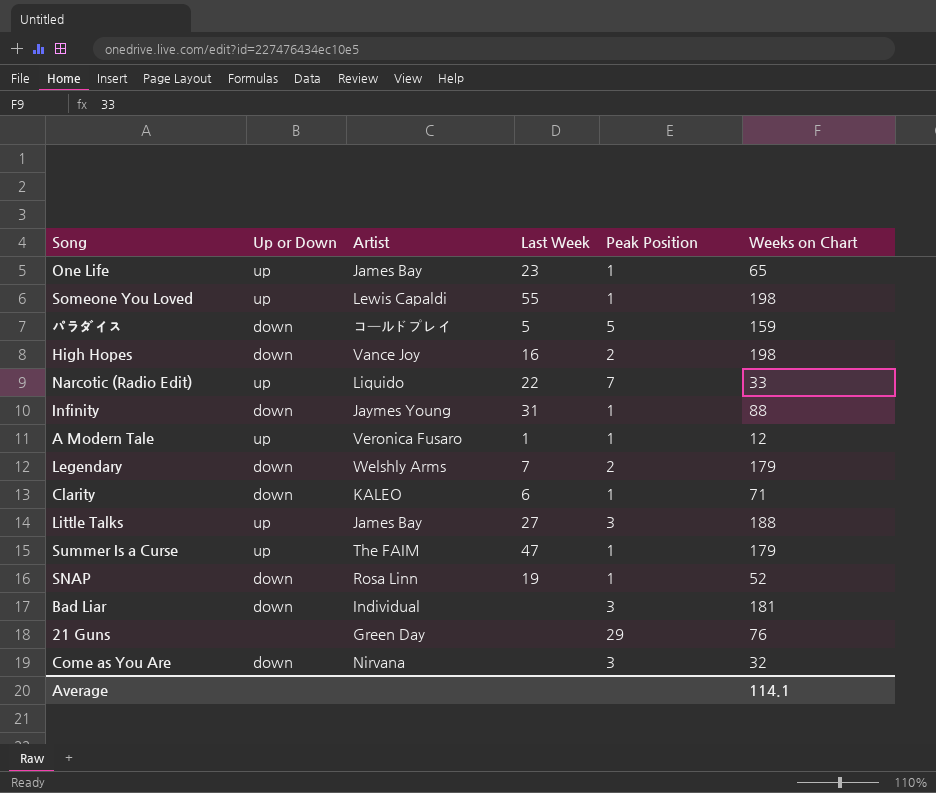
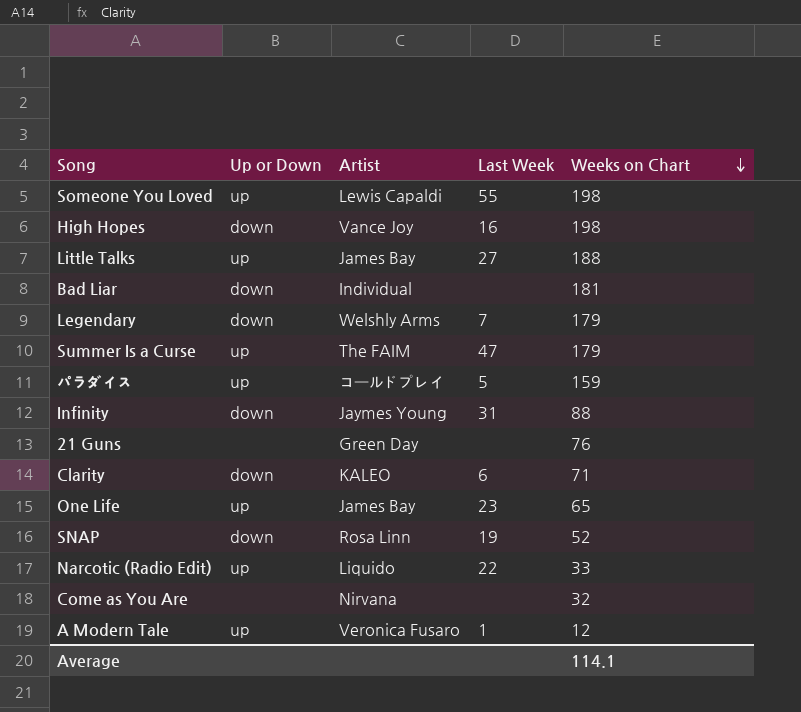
row order: none -> Weeks on Chart descending
column Peak Position | position: 5 -> none
パラダイス | Up or Down: down -> up
Come as You Are | Up or Down: down -> none

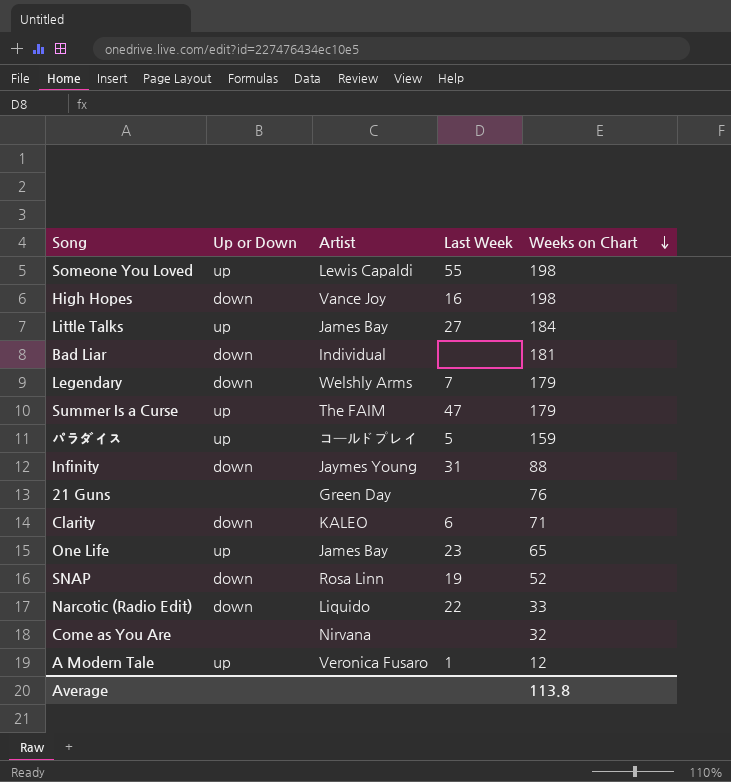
Little Talks | Weeks on Chart: 188 -> 184
Narcotic (Radio Edit) | Up or Down: up -> down
Average | Weeks on Chart: 114.1 -> 113.8

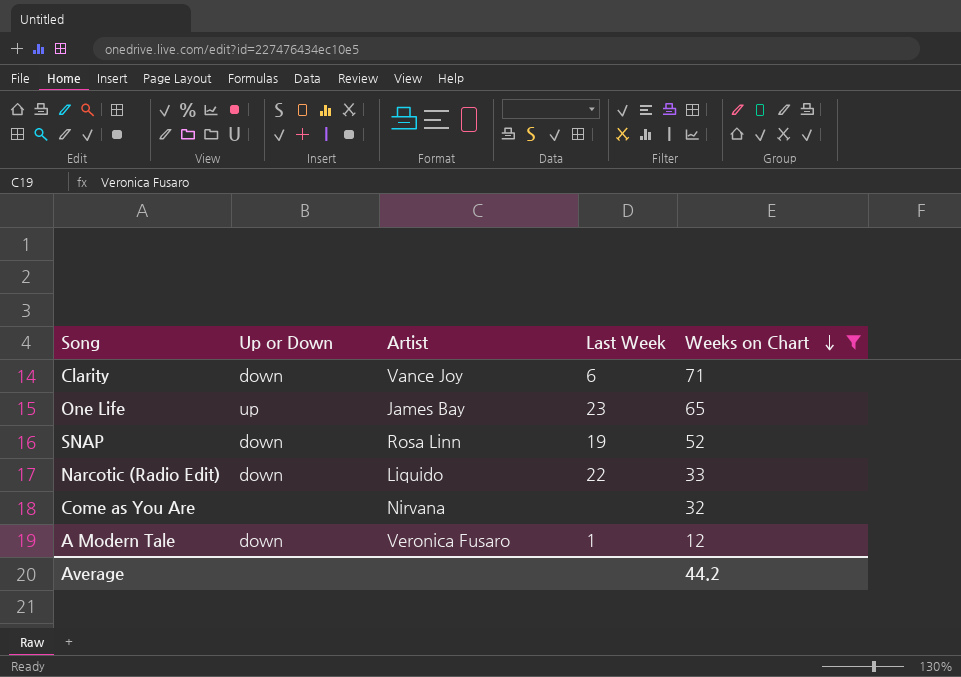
filter: none -> Weeks on Chart <= 71
Clarity | Artist: KALEO -> Vance Joy
A Modern Tale | Up or Down: up -> down
Average | Weeks on Chart: 113.8 -> 44.2

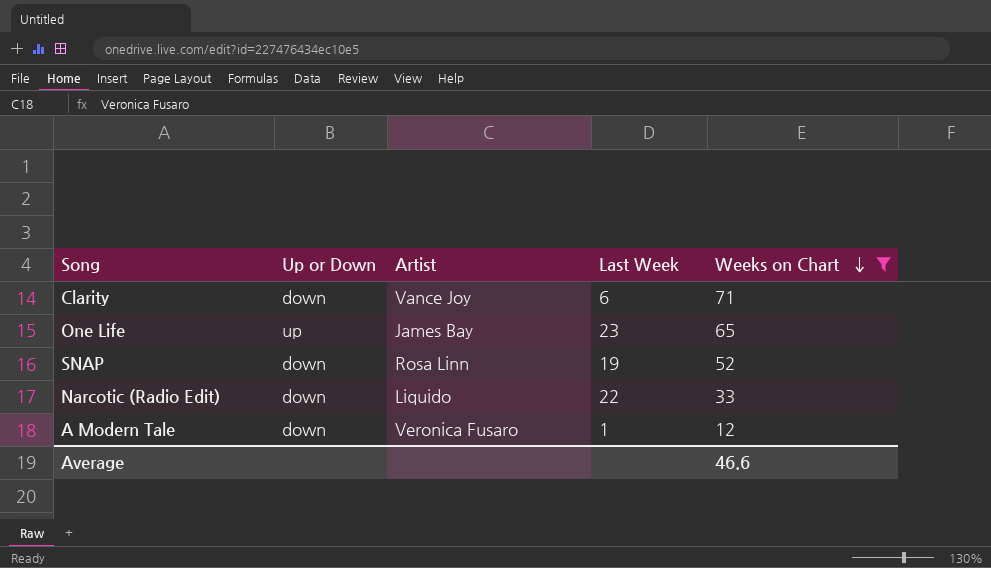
row Come as You Are: none | Nirvana | none | 32 -> none
Average | Weeks on Chart: 44.2 -> 46.6

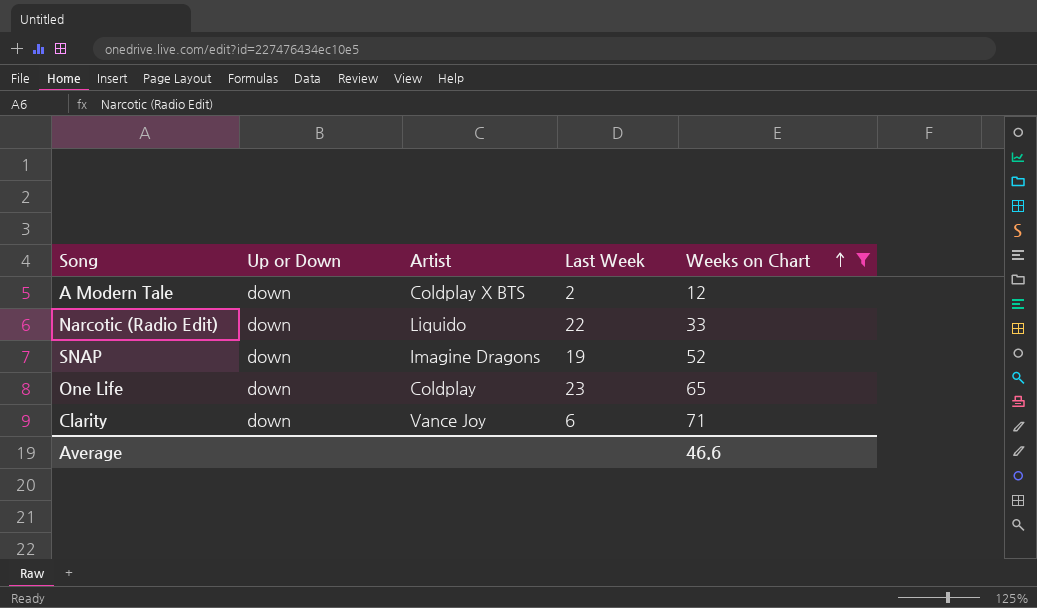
row order: Weeks on Chart descending -> Weeks on Chart ascending
A Modern Tale | Artist: Veronica Fusaro -> Coldplay X BTS
A Modern Tale | Last Week: 1 -> 2
SNAP | Artist: Rosa Linn -> Imagine Dragons
One Life | Up or Down: up -> down
One Life | Artist: James Bay -> Coldplay

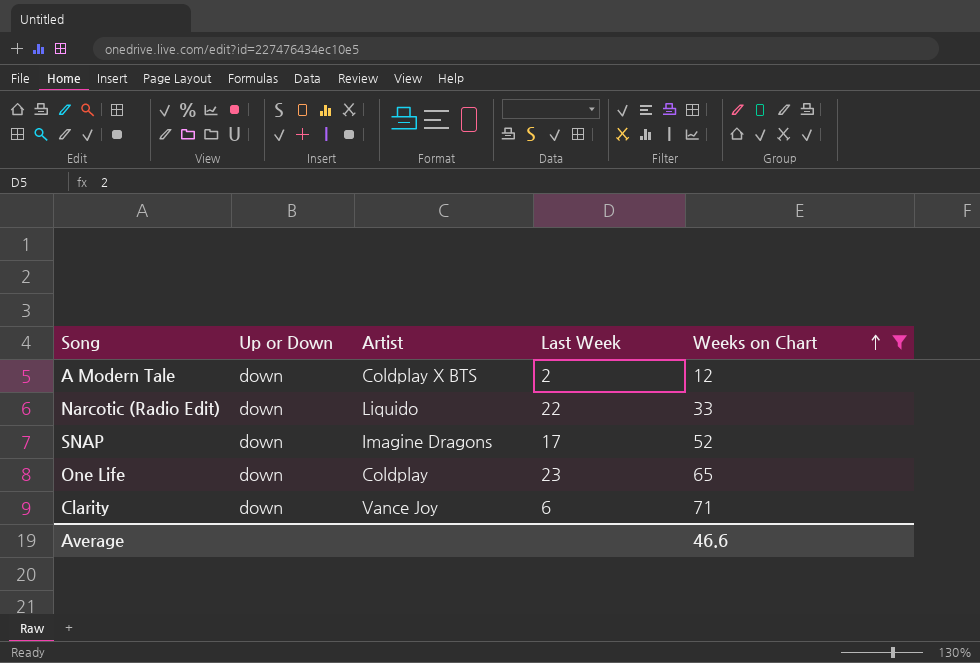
SNAP | Last Week: 19 -> 17

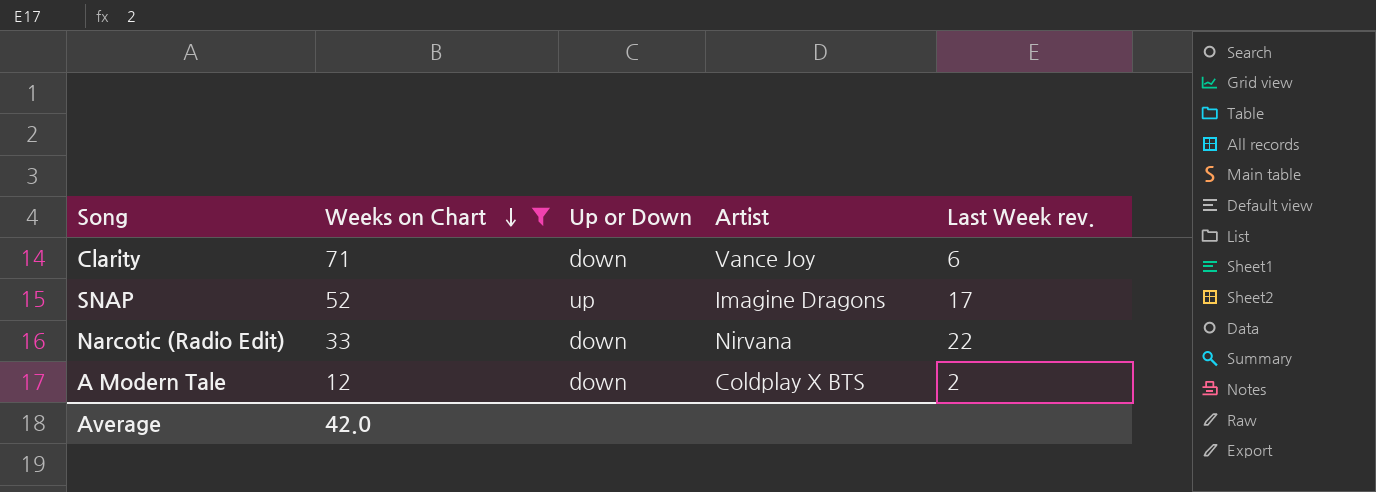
row order: Weeks on Chart ascending -> Weeks on Chart descending
column Weeks on Chart | position: 5 -> 2
column name: Last Week -> Last Week rev.
row One Life: down | Coldplay | 23 | 65 -> none
SNAP | Up or Down: down -> up
Narcotic (Radio Edit) | Artist: Liquido -> Nirvana
Average | Weeks on Chart: 46.6 -> 42.0

